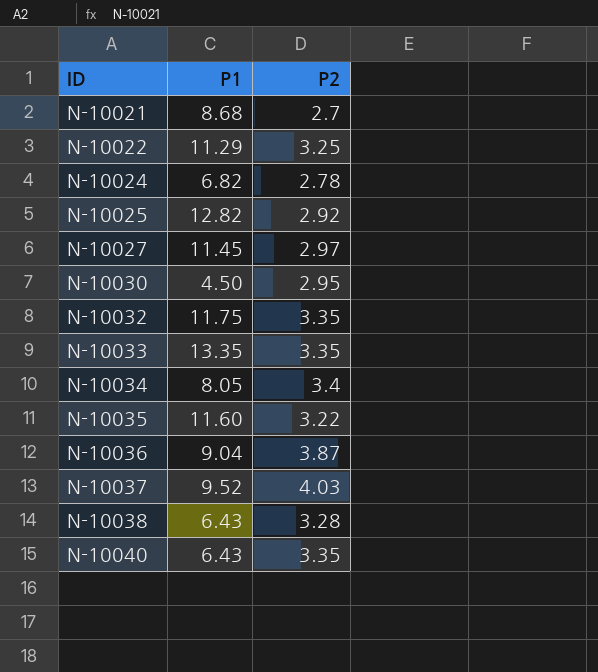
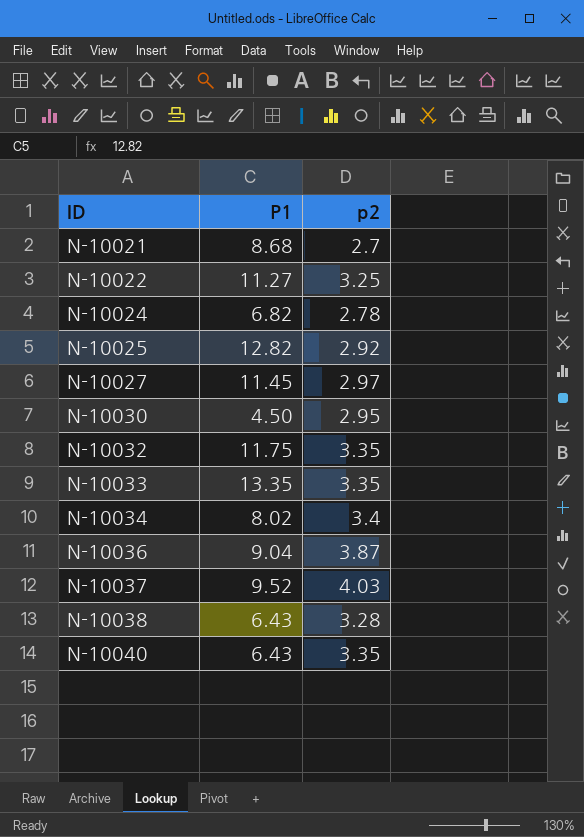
column name: P2 -> p2
row N-10035: 11.60 | 3.22 -> none
N-10022 | P1: 11.29 -> 11.27
N-10034 | P1: 8.05 -> 8.02

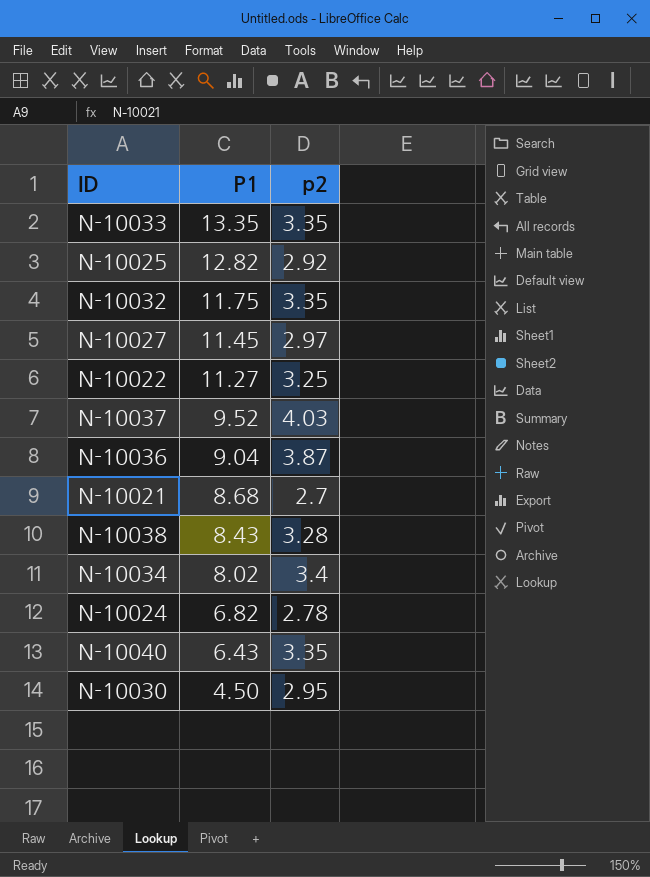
row order: ID ascending -> P1 descending
N-10038 | P1: 6.43 -> 8.43

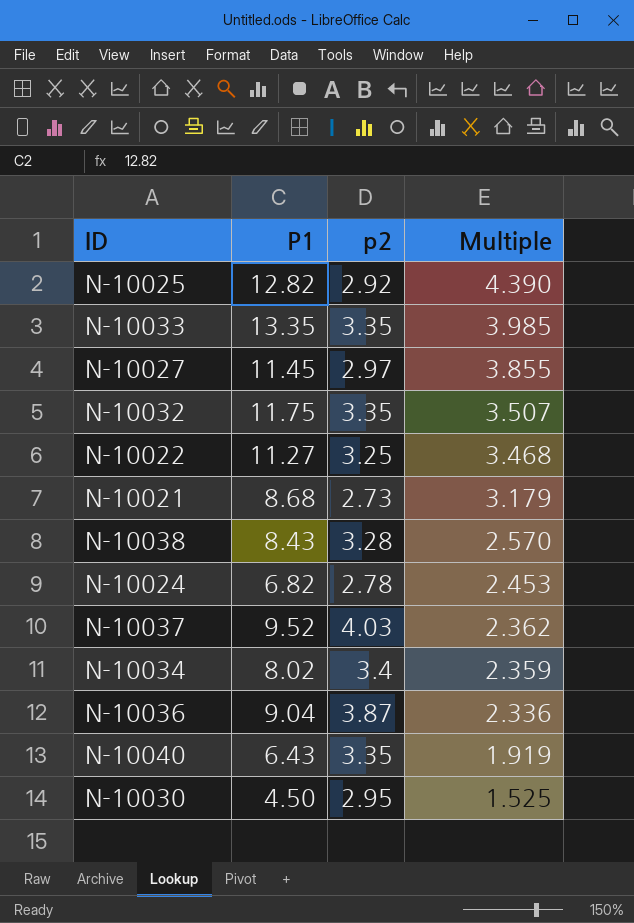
row order: P1 descending -> Multiple descending
column Multiple | formula: none -> [P1] / [p2]
N-10021 | p2: 2.7 -> 2.73

